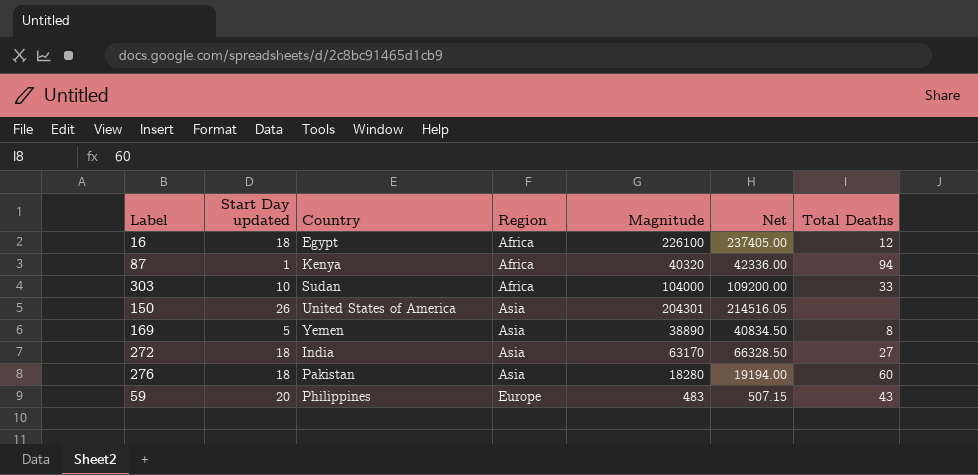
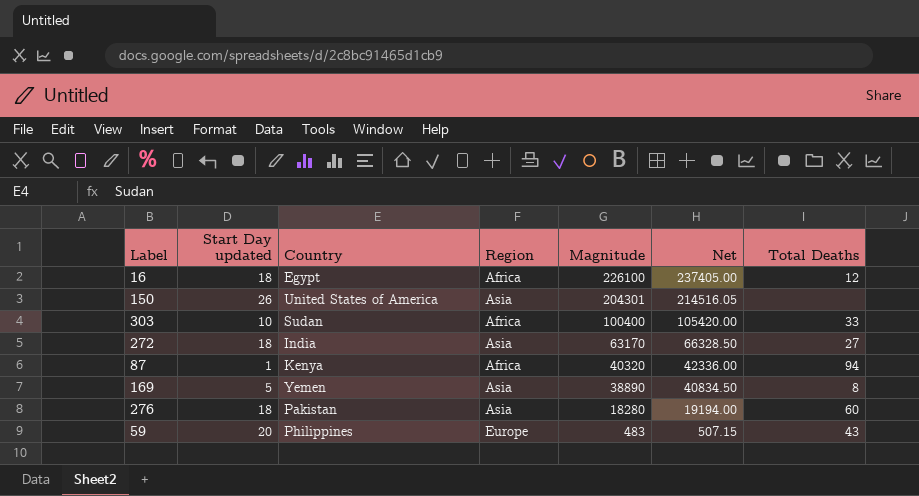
row order: Region ascending -> Magnitude descending
303 | Magnitude: 104000 -> 100400
303 | Net: 109200.00 -> 105420.00

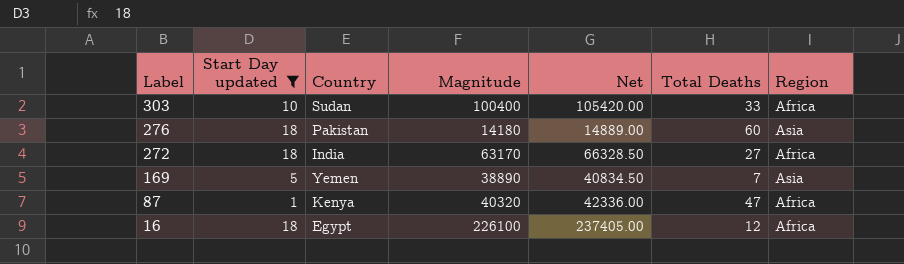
filter: none -> Start Day updated <= 18
row order: Magnitude descending -> Label descending
column Region | position: 4 -> 7
276 | Magnitude: 18280 -> 14180
276 | Net: 19194.00 -> 14889.00
272 | Region: Asia -> Africa
169 | Total Deaths: 8 -> 7
87 | Total Deaths: 94 -> 47

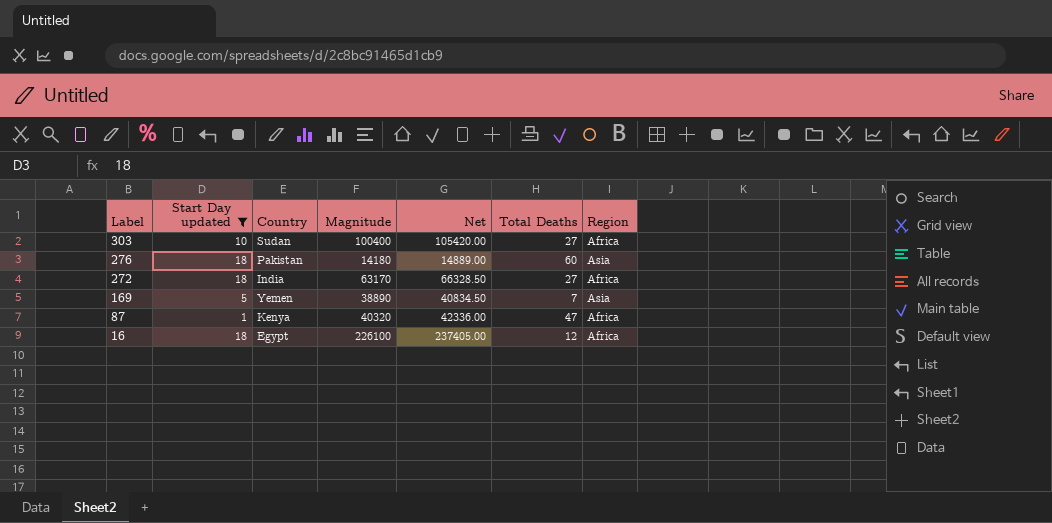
303 | Total Deaths: 33 -> 27

